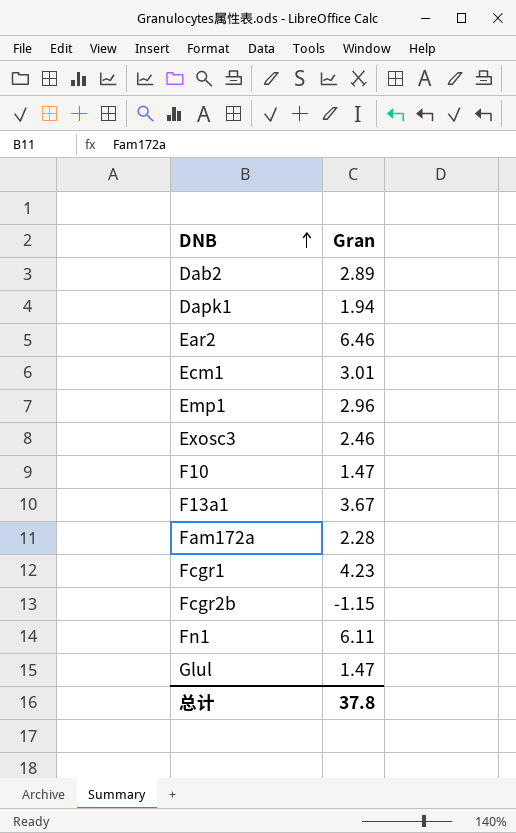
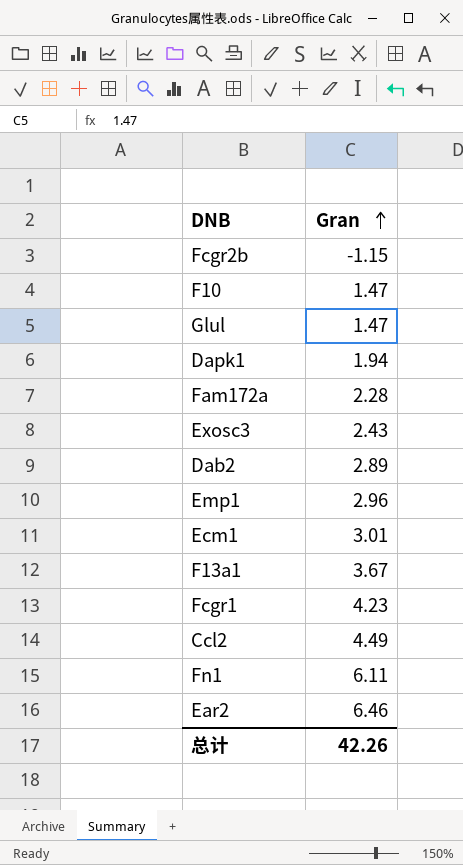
row order: DNB ascending -> Gran ascending
Exosc3 | Gran: 2.46 -> 2.43
row Ccl2: none -> 4.49
总计 | Gran: 37.8 -> 42.26

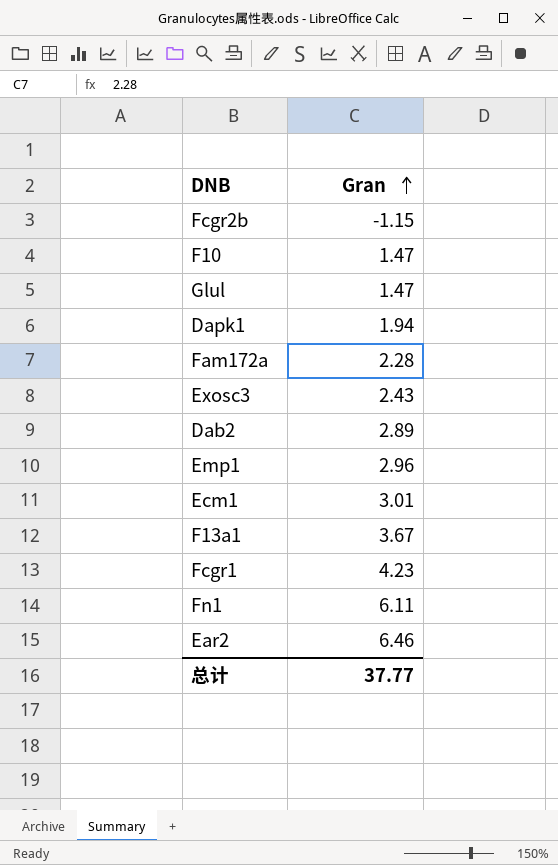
row Ccl2: 4.49 -> none
总计 | Gran: 42.26 -> 37.77

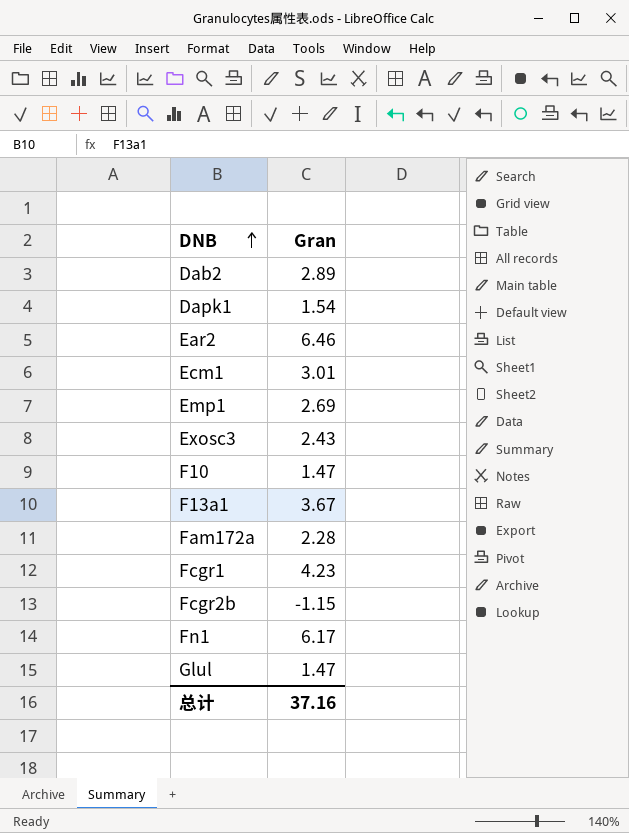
row order: Gran ascending -> DNB ascending
Dapk1 | Gran: 1.94 -> 1.54
Emp1 | Gran: 2.96 -> 2.69
Fn1 | Gran: 6.11 -> 6.17
总计 | Gran: 37.77 -> 37.16

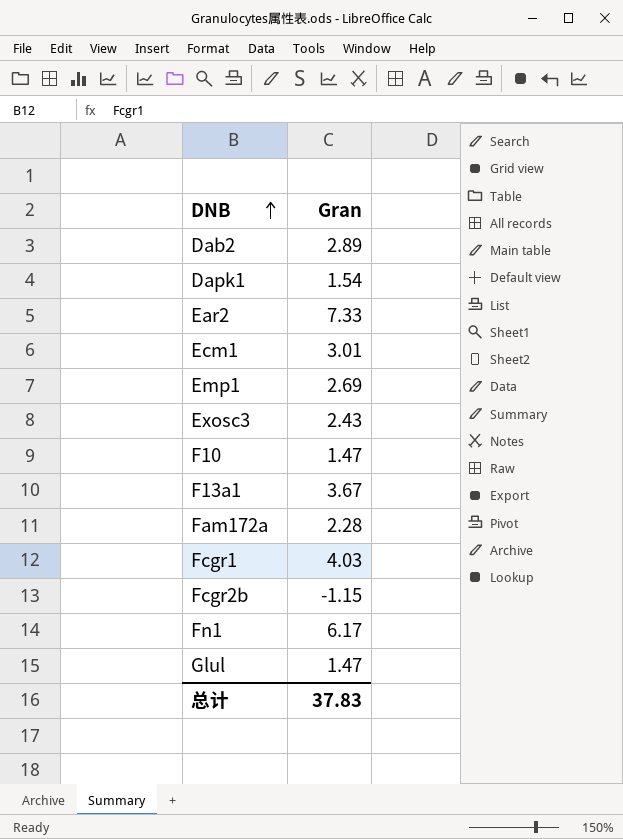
Ear2 | Gran: 6.46 -> 7.33
Fcgr1 | Gran: 4.23 -> 4.03
总计 | Gran: 37.16 -> 37.83

